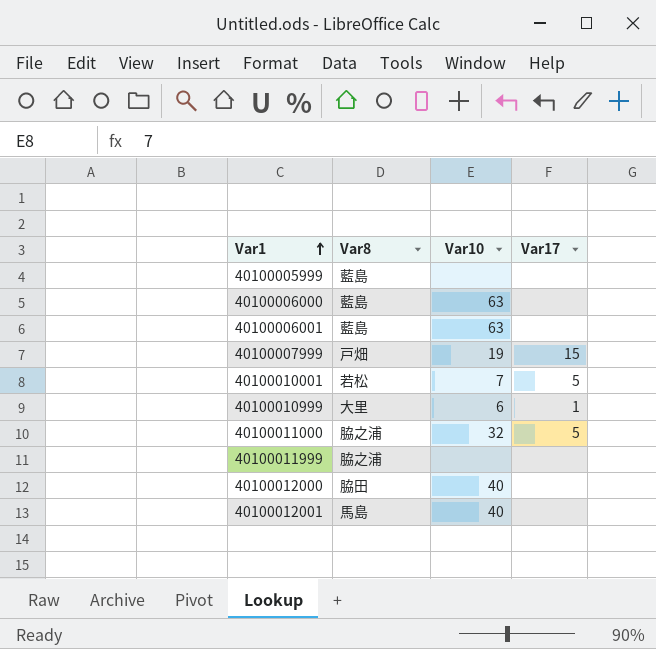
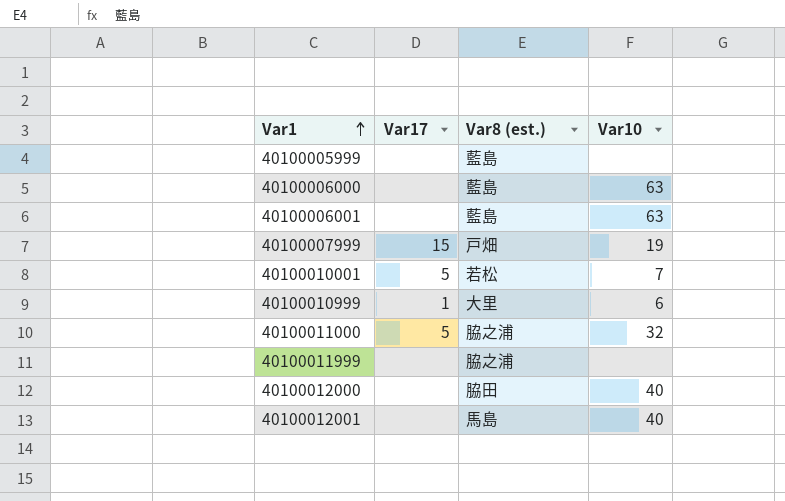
column Var17 | position: 4 -> 2
column name: Var8 -> Var8 (est.)

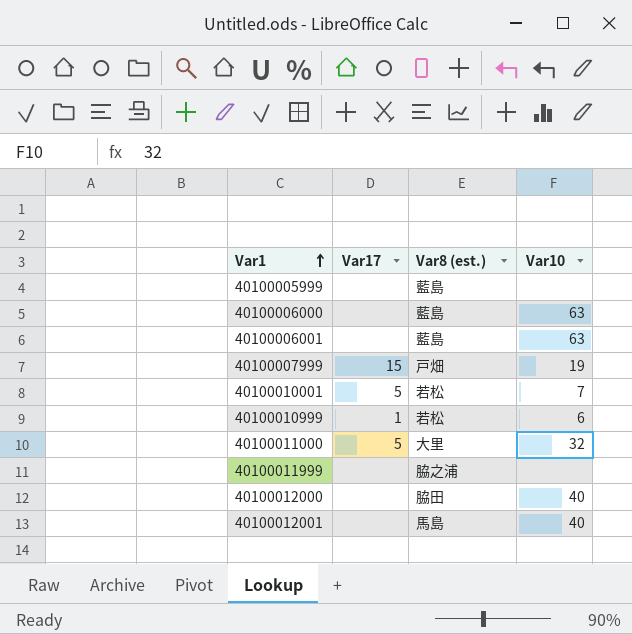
40100010999 | Var8 (est.): 大里 -> 若松
40100011000 | Var8 (est.): 脇之浦 -> 大里

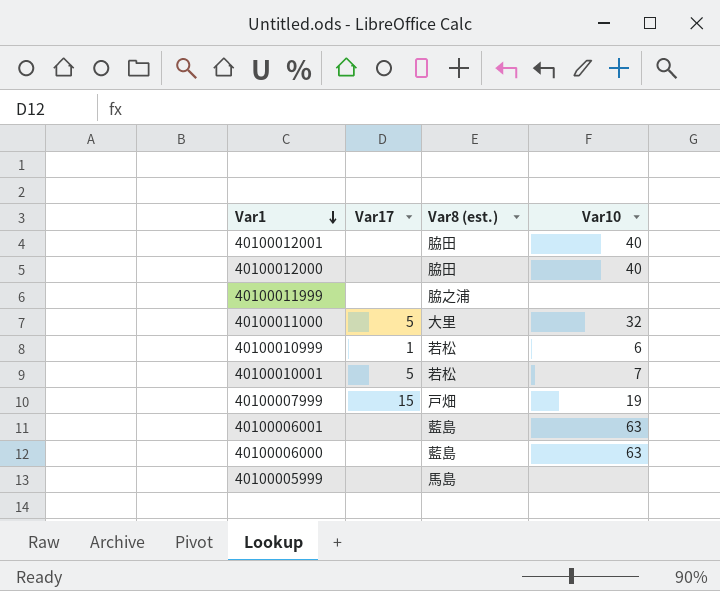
row order: Var1 ascending -> Var1 descending
40100012001 | Var8 (est.): 馬島 -> 脇田
40100005999 | Var8 (est.): 藍島 -> 馬島

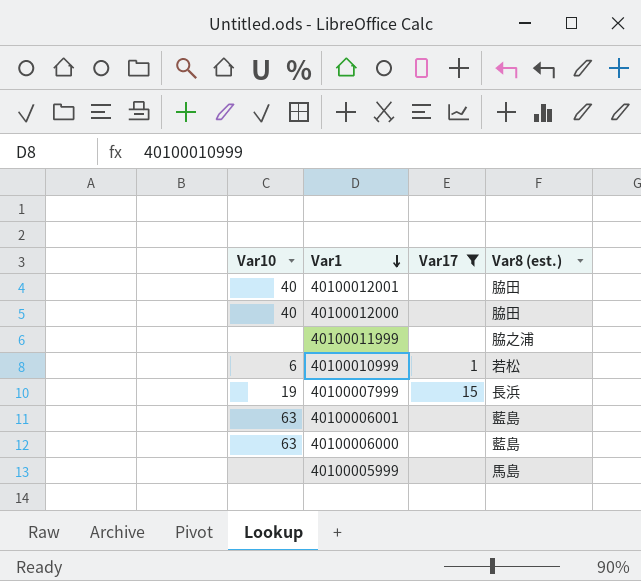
filter: none -> Var17 != 5
column Var10 | position: 4 -> 1
40100007999 | Var8 (est.): 戸畑 -> 長浜

